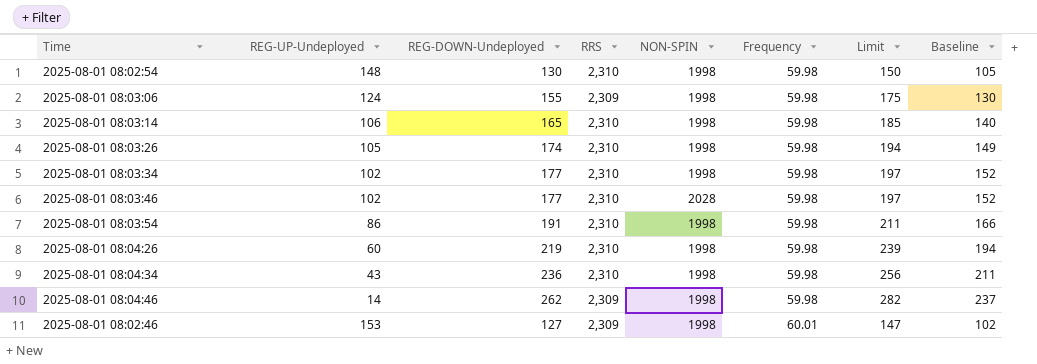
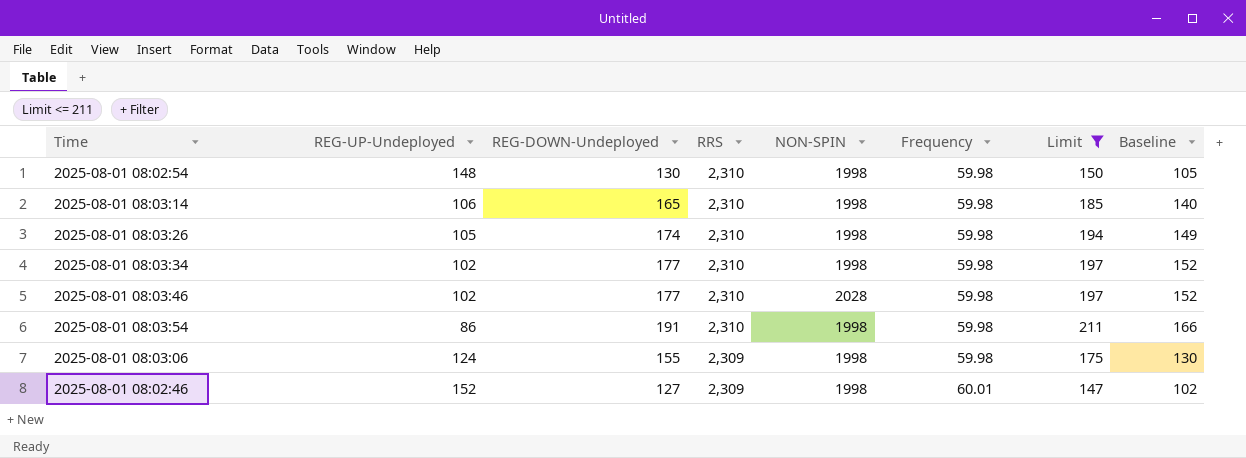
filter: none -> Limit <= 211
row order: Frequency ascending -> RRS descending
2025-08-01 08:02:46 | REG-UP-Undeployed: 153 -> 152

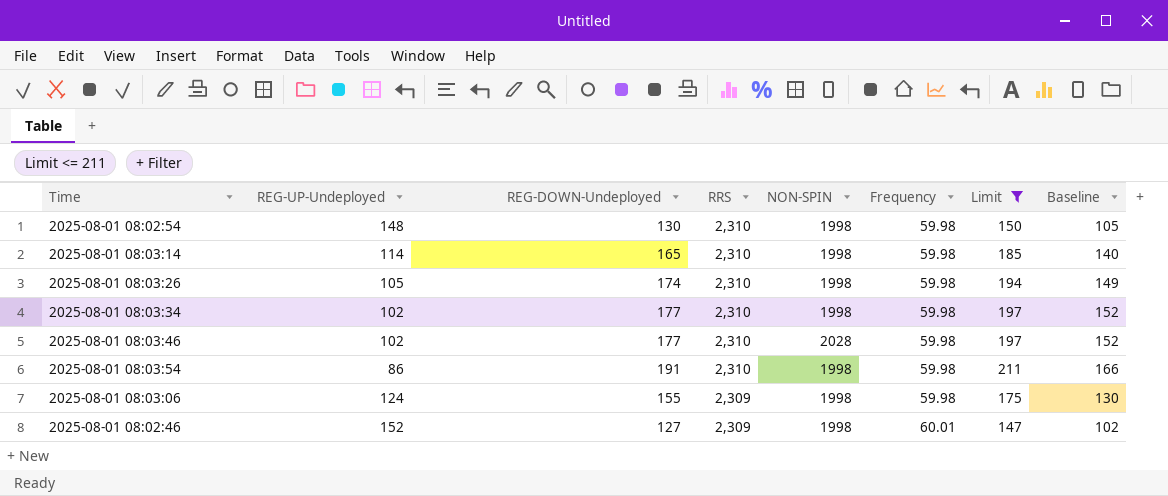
2025-08-01 08:03:14 | REG-UP-Undeployed: 106 -> 114

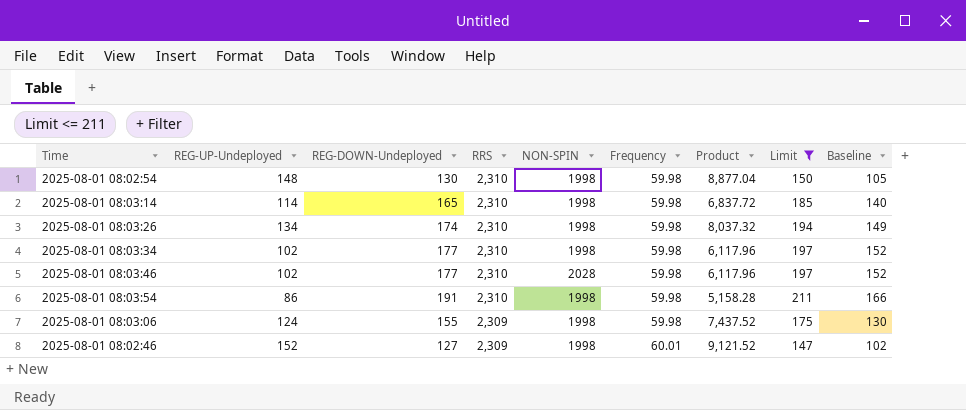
column Product | formula: none -> [REG-UP-Undeployed] * [Frequency]
2025-08-01 08:03:26 | REG-UP-Undeployed: 105 -> 134

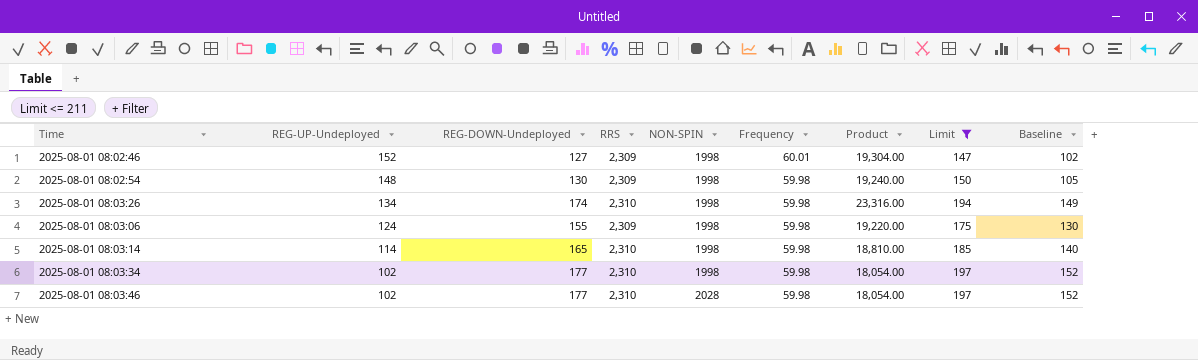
row order: RRS descending -> REG-UP-Undeployed descending
column Product | formula: [REG-UP-Undeployed] * [Frequency] -> [REG-UP-Undeployed] * [REG-DOWN-Undeployed]
row 2025-08-01 08:03:54: 86 | 191 | 2,310 | 1998 | 59.98 | 5,158.28 | 211 | 166 -> none
2025-08-01 08:02:54 | RRS: 2,310 -> 2,309

